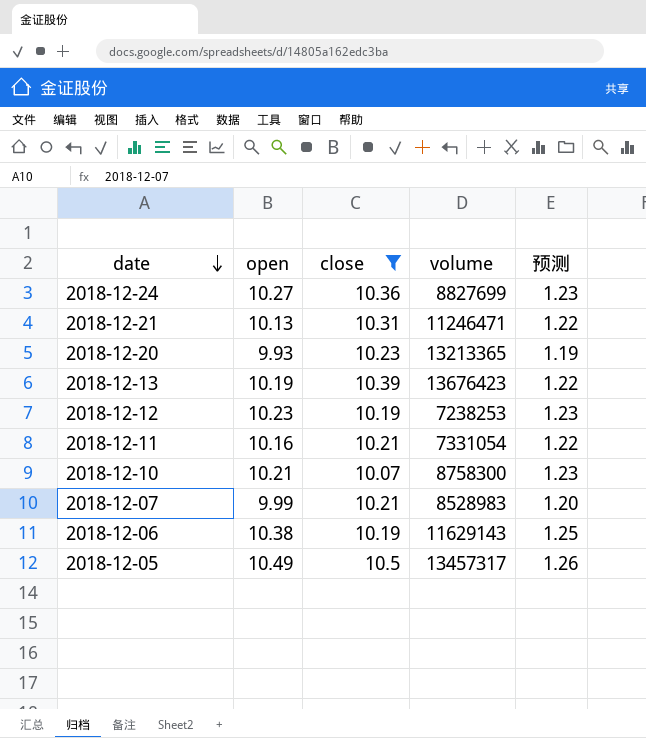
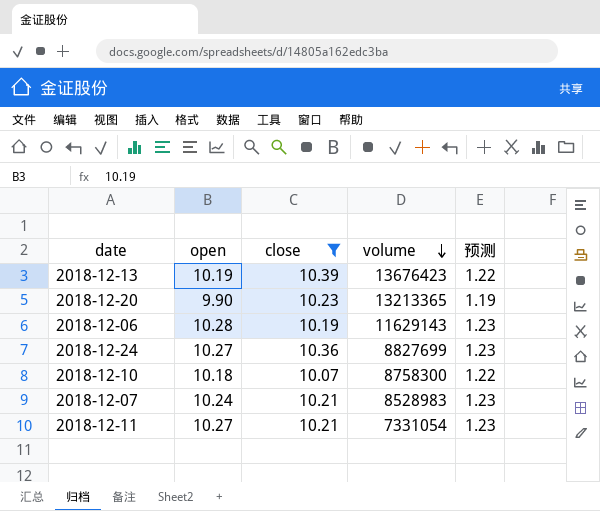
row order: date descending -> volume descending
row 2018-12-21: 10.13 | 10.31 | 11246471 | 1.22 -> none
row 2018-12-12: 10.23 | 10.19 | 7238253 | 1.23 -> none
row 2018-12-05: 10.49 | 10.5 | 13457317 | 1.26 -> none
2018-12-20 | open: 9.93 -> 9.90
2018-12-06 | open: 10.38 -> 10.28
2018-12-06 | 预测: 1.25 -> 1.23
2018-12-10 | open: 10.21 -> 10.18
2018-12-10 | 预测: 1.23 -> 1.22
2018-12-07 | open: 9.99 -> 10.24
2018-12-07 | 预测: 1.20 -> 1.23
2018-12-11 | open: 10.16 -> 10.27
2018-12-11 | 预测: 1.22 -> 1.23

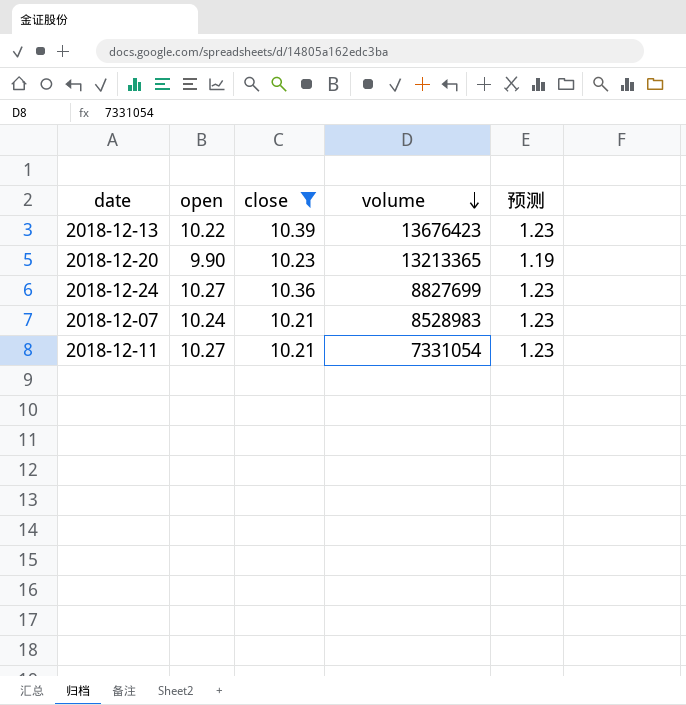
row 2018-12-06: 10.28 | 10.19 | 11629143 | 1.23 -> none
row 2018-12-10: 10.18 | 10.07 | 8758300 | 1.22 -> none
2018-12-13 | open: 10.19 -> 10.22
2018-12-13 | 预测: 1.22 -> 1.23

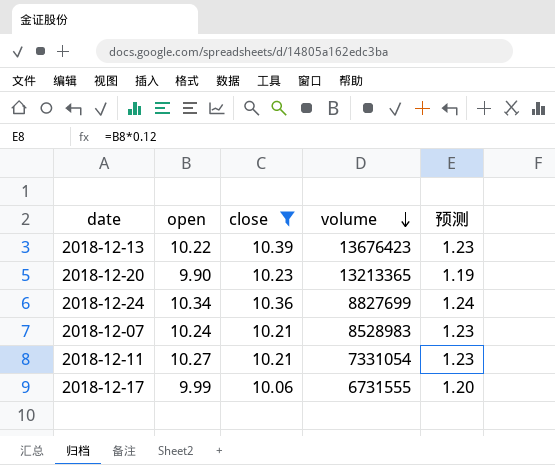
2018-12-24 | open: 10.27 -> 10.34
2018-12-24 | 预测: 1.23 -> 1.24
row 2018-12-17: none -> 9.99 | 10.06 | 6731555 | 1.20

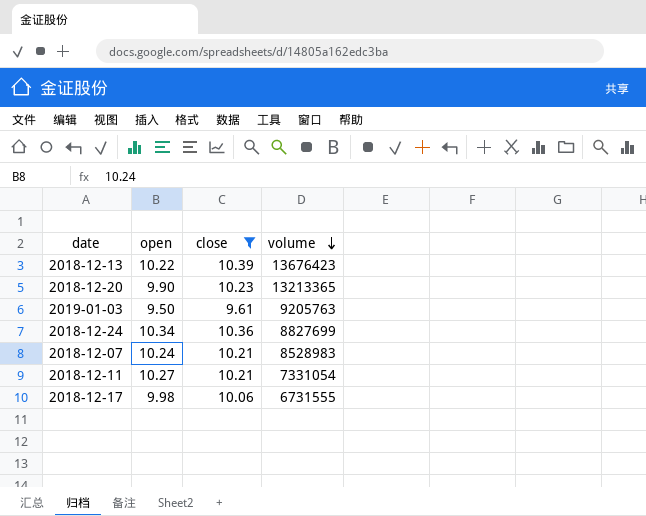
column 预测 | formula: [open] * 0.12 -> none
row 2019-01-03: none -> 9.50 | 9.61 | 9205763
2018-12-17 | open: 9.99 -> 9.98

